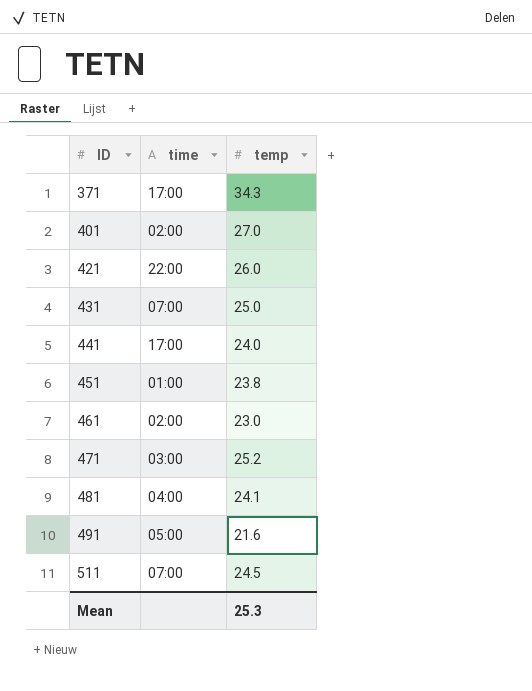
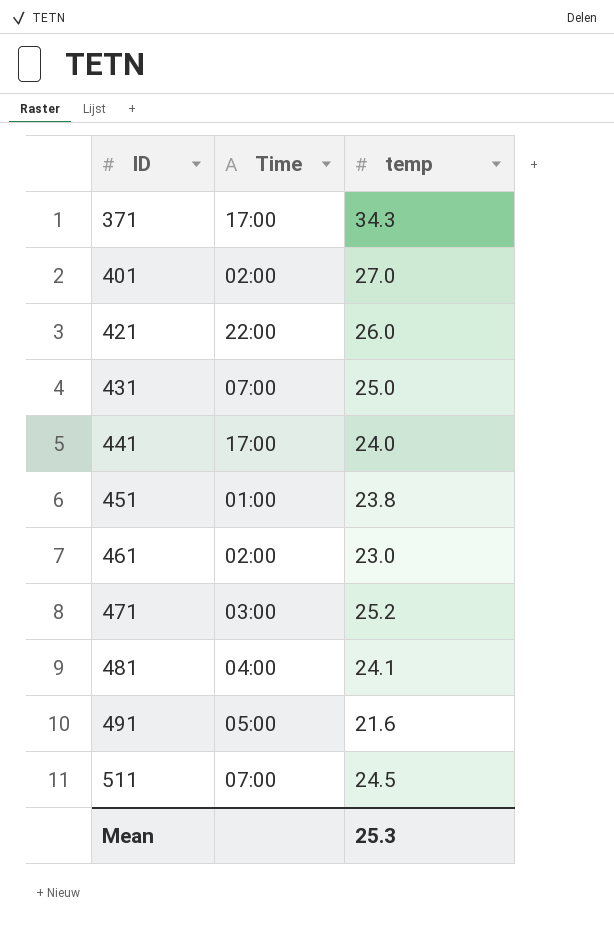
column name: time -> Time

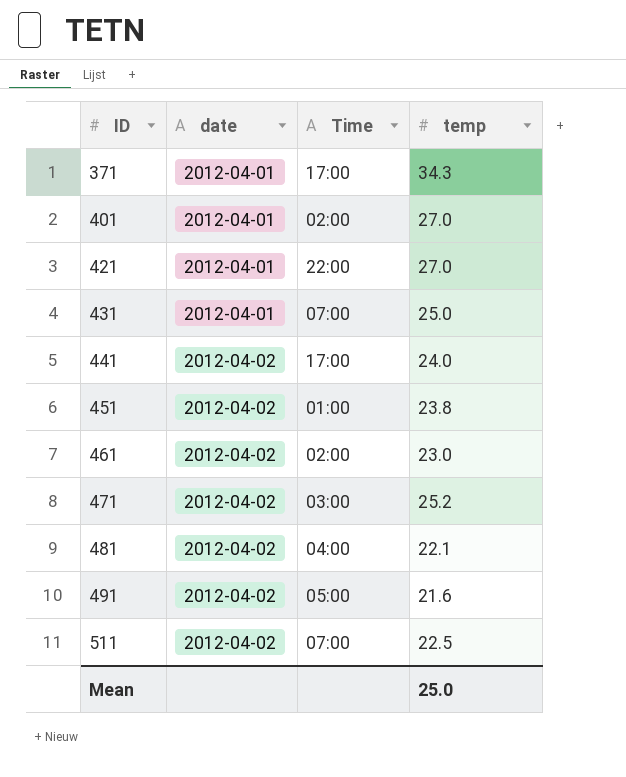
column date | position: none -> 2
421 | temp: 26.0 -> 27.0
481 | temp: 24.1 -> 22.1
511 | temp: 24.5 -> 22.5
Mean | temp: 25.3 -> 25.0

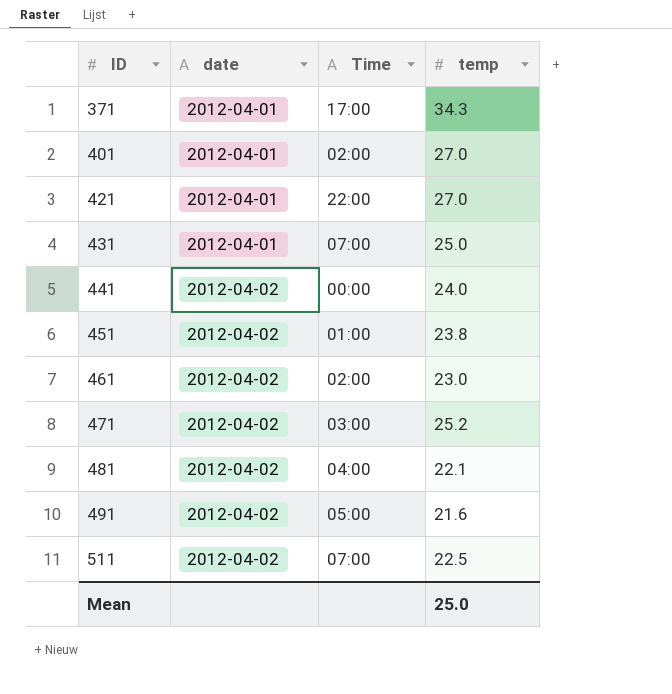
441 | Time: 17:00 -> 00:00

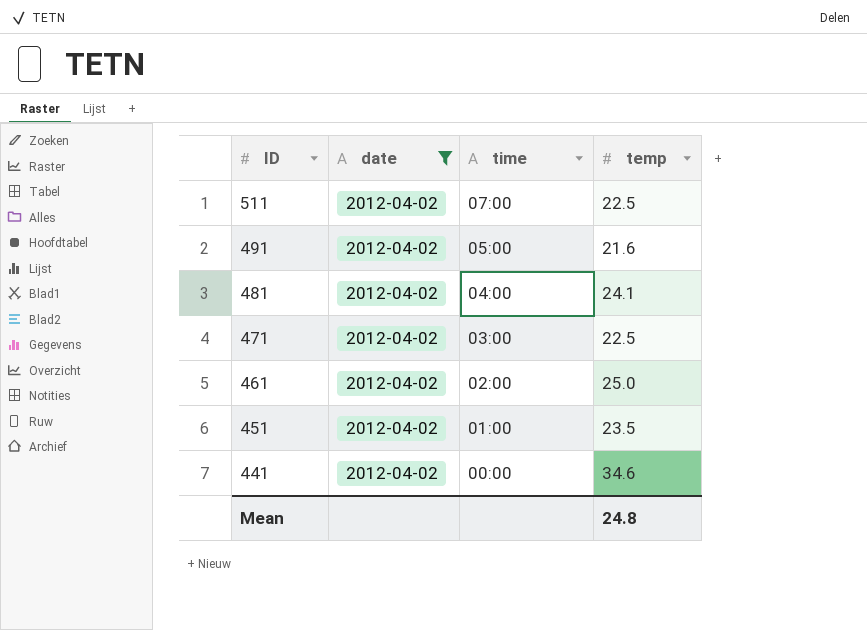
filter: none -> date = 2012-04-02
row order: ID ascending -> ID descending
column name: Time -> time
481 | temp: 22.1 -> 24.1
471 | temp: 25.2 -> 22.5
461 | temp: 23.0 -> 25.0
451 | temp: 23.8 -> 23.5
441 | temp: 24.0 -> 34.6
Mean | temp: 25.0 -> 24.8

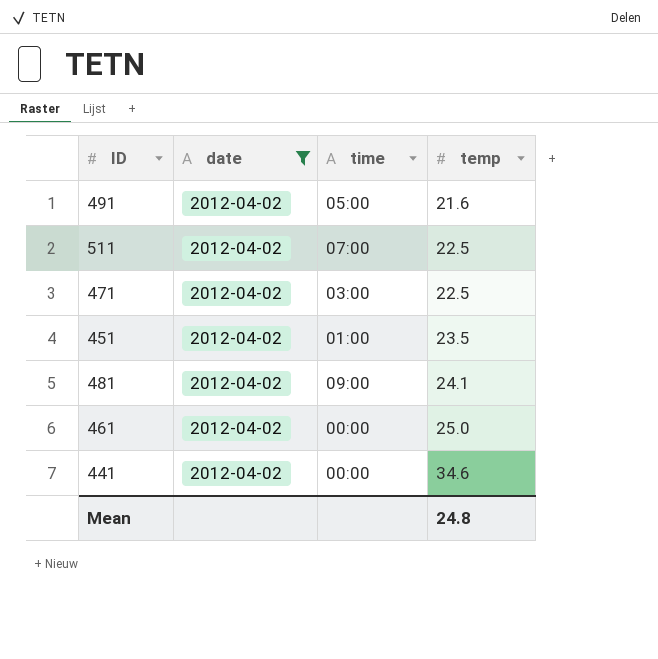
row order: ID descending -> temp ascending
481 | time: 04:00 -> 09:00
461 | time: 02:00 -> 00:00

